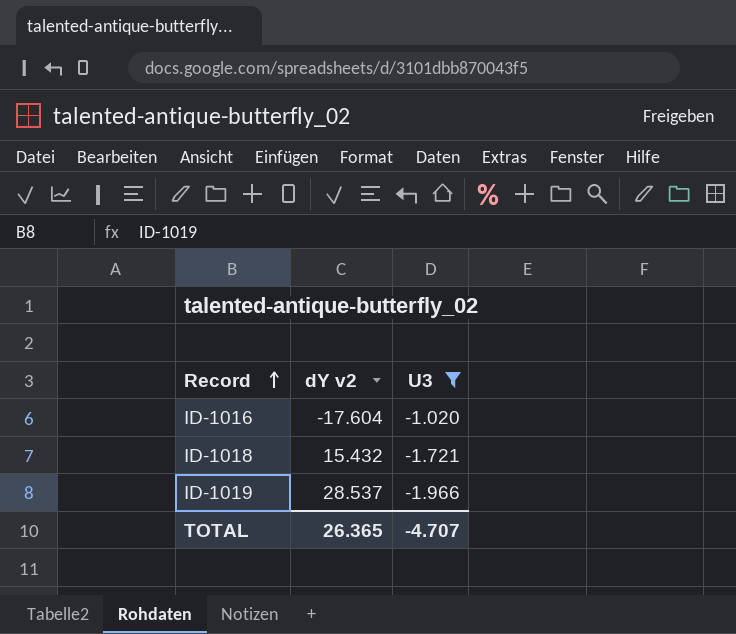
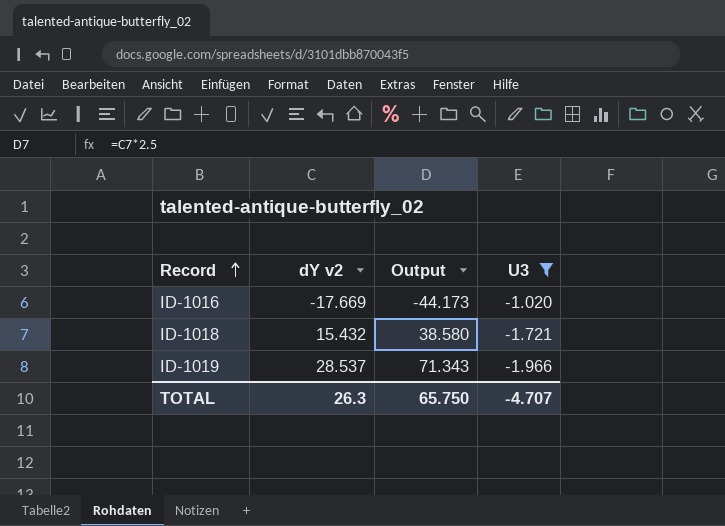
column Output | formula: none -> [dY v2] * 2.5
ID-1016 | dY v2: -17.604 -> -17.669
TOTAL | dY v2: 26.365 -> 26.3

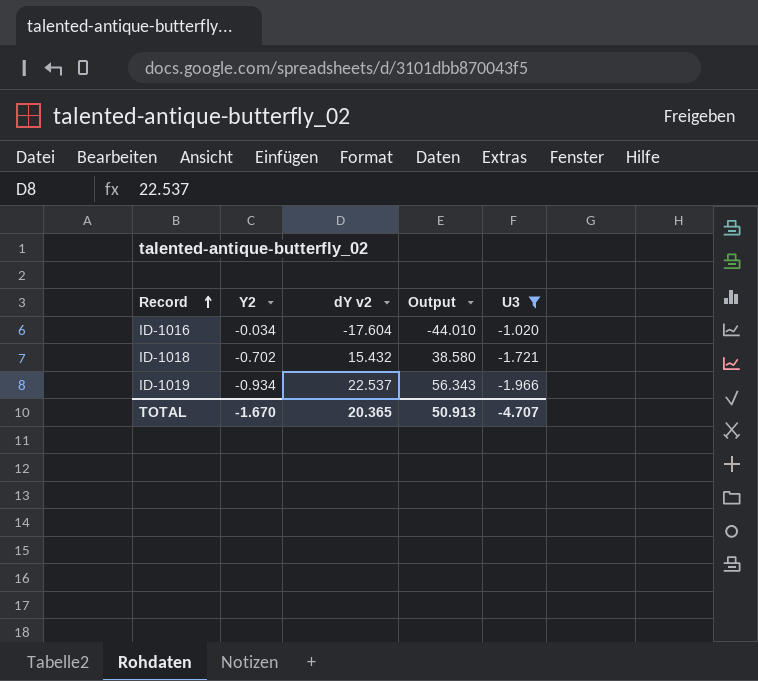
column Y2 | position: none -> 2
ID-1016 | dY v2: -17.669 -> -17.604
ID-1016 | Output: -44.173 -> -44.010
ID-1019 | dY v2: 28.537 -> 22.537
ID-1019 | Output: 71.343 -> 56.343
TOTAL | dY v2: 26.3 -> 20.365
TOTAL | Output: 65.750 -> 50.913

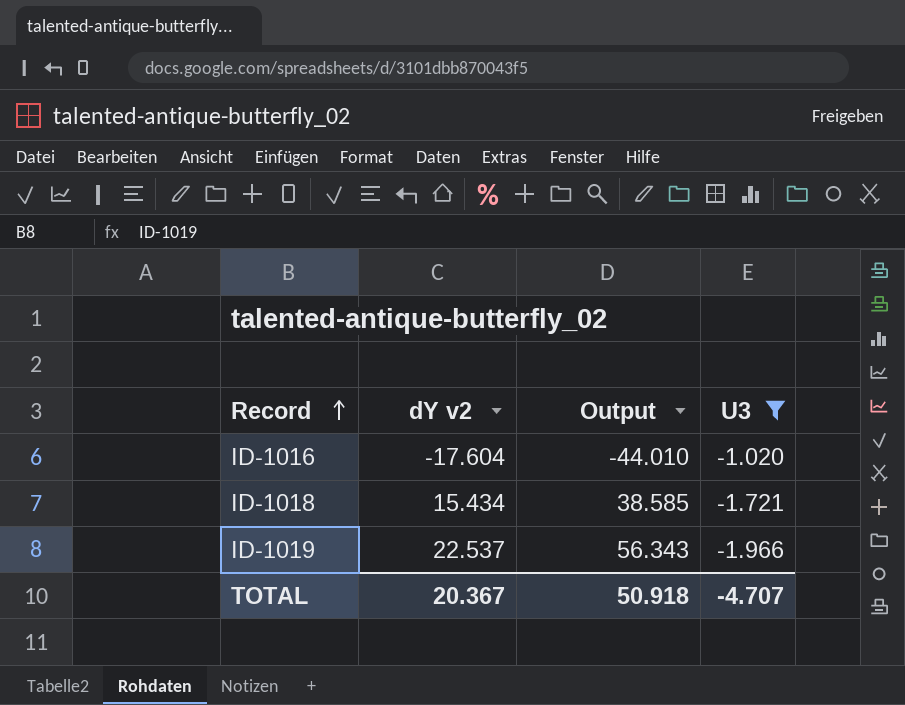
column Y2 | position: 2 -> none
ID-1018 | dY v2: 15.432 -> 15.434
ID-1018 | Output: 38.580 -> 38.585
TOTAL | dY v2: 20.365 -> 20.367
TOTAL | Output: 50.913 -> 50.918

